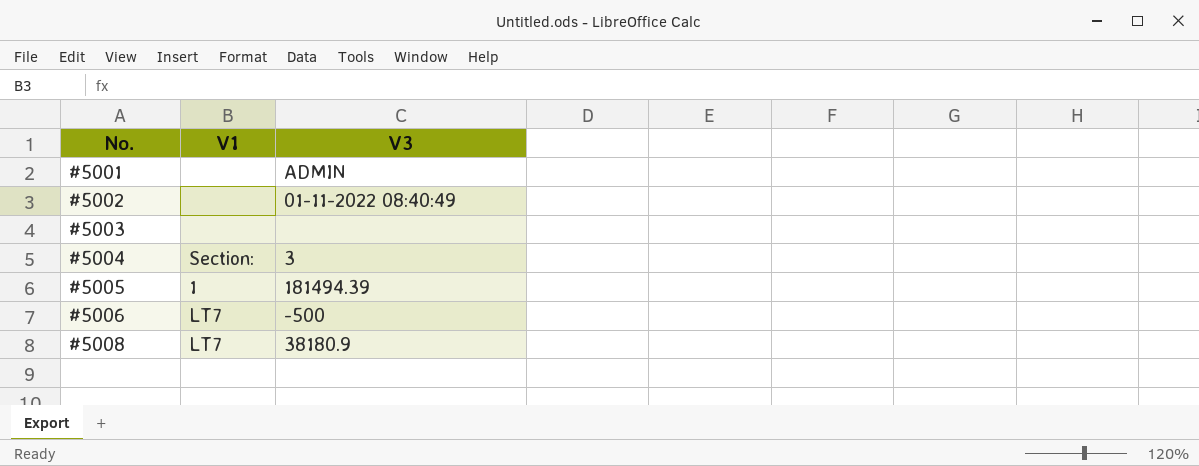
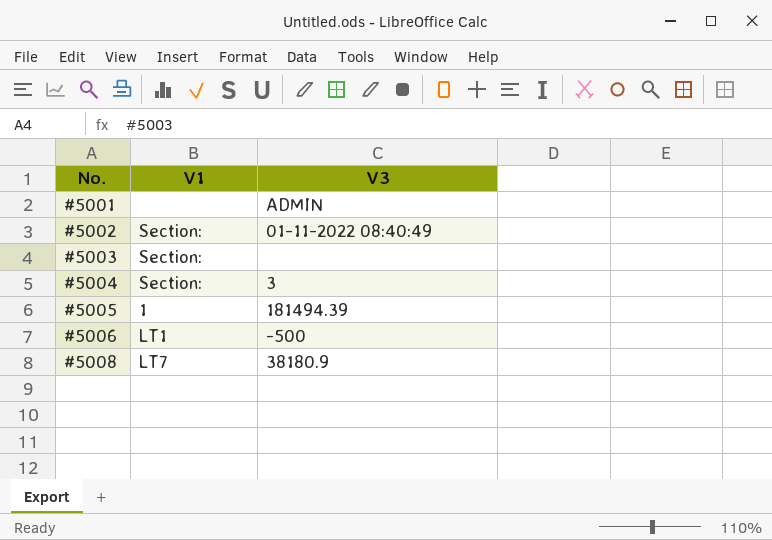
#5002 | V1: none -> Section:
#5003 | V1: none -> Section:
#5006 | V1: LT7 -> LT1

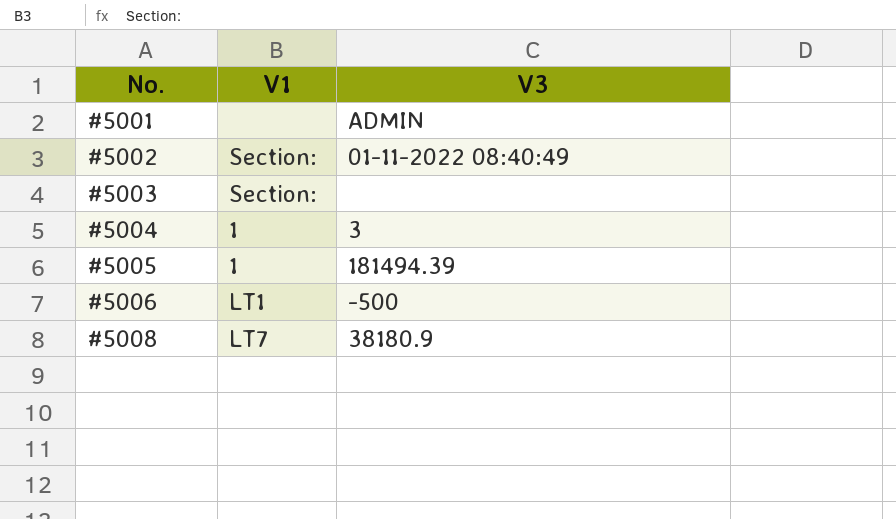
#5004 | V1: Section: -> 1

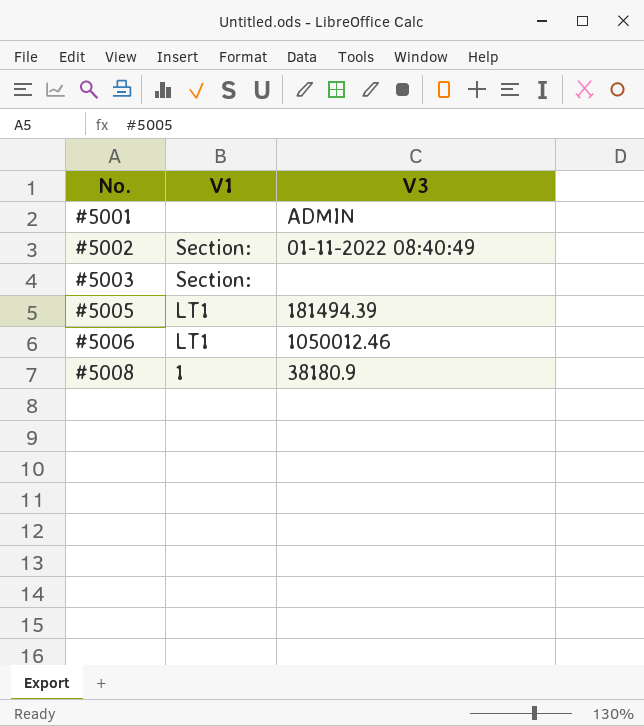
row #5004: 1 | 3 -> none
#5005 | V1: 1 -> LT1
#5006 | V3: -500 -> 1050012.46
#5008 | V1: LT7 -> 1

